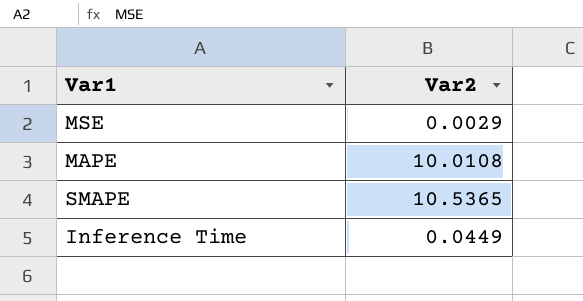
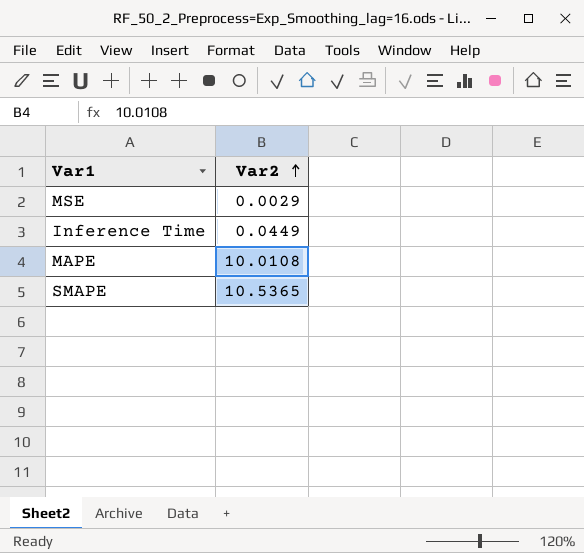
row order: none -> Var2 ascending

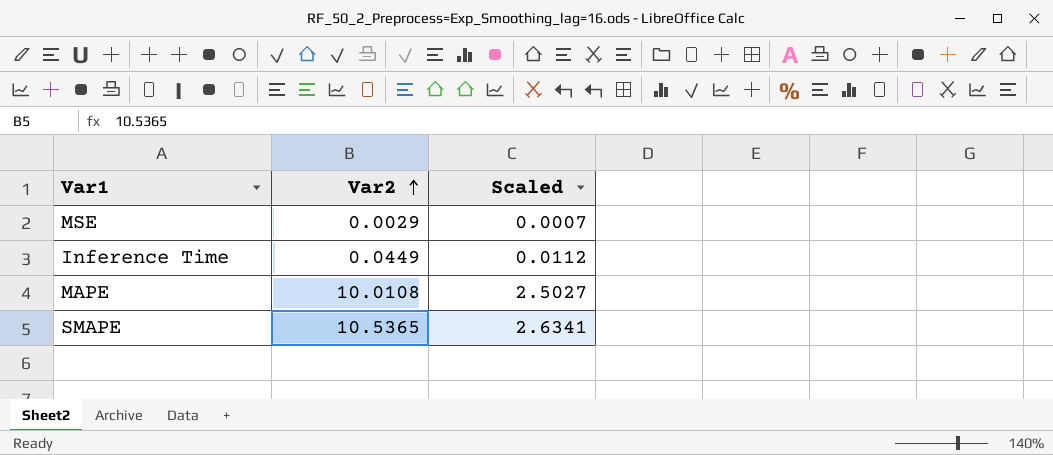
column Scaled | formula: none -> [Var2] * 0.25

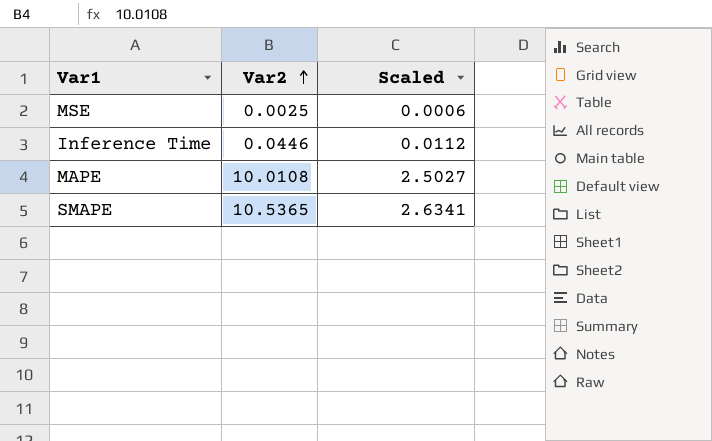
MSE | Var2: 0.0029 -> 0.0025
MSE | Scaled: 0.0007 -> 0.0006
Inference Time | Var2: 0.0449 -> 0.0446

